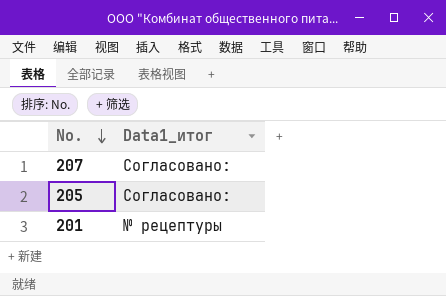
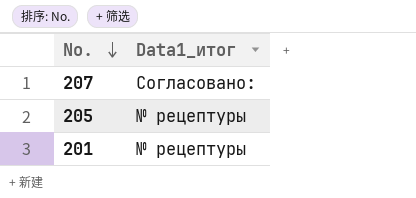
205 | Data1_итог: Согласовано: -> № рецептуры

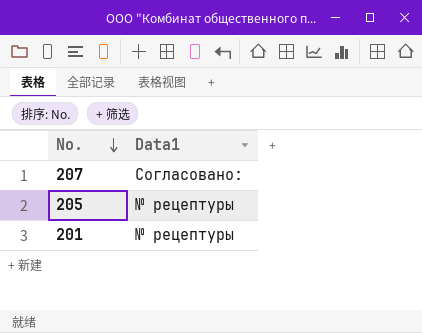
column name: Data1_итог -> Data1

